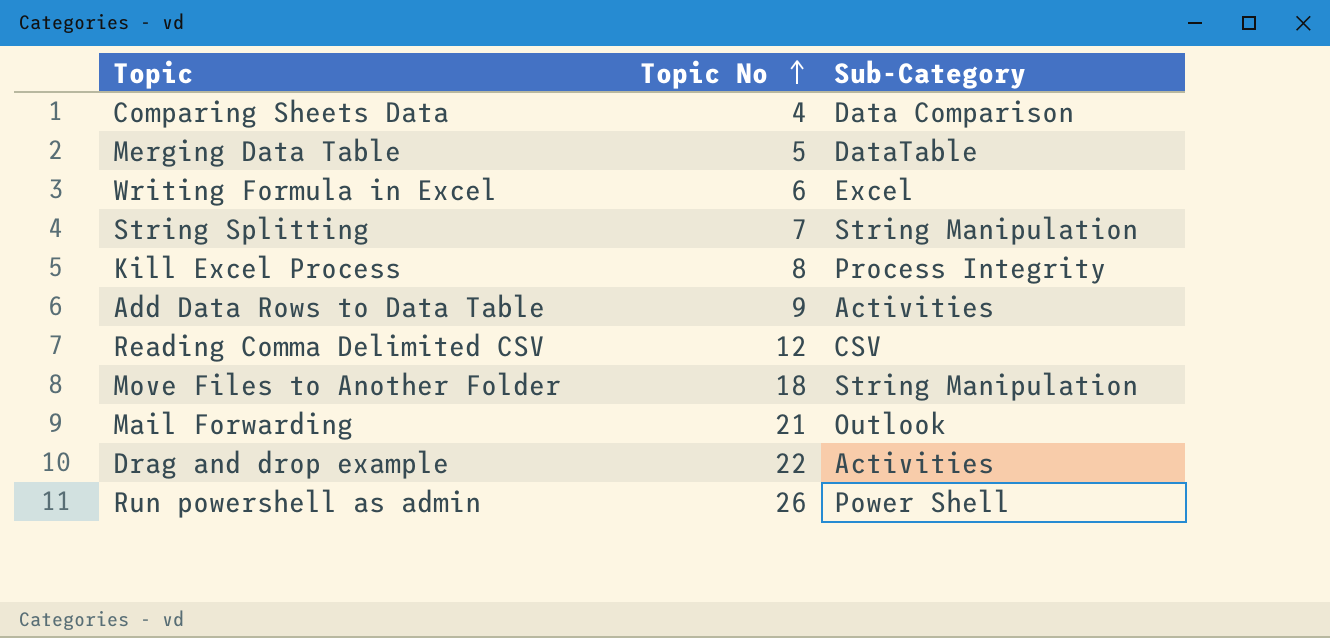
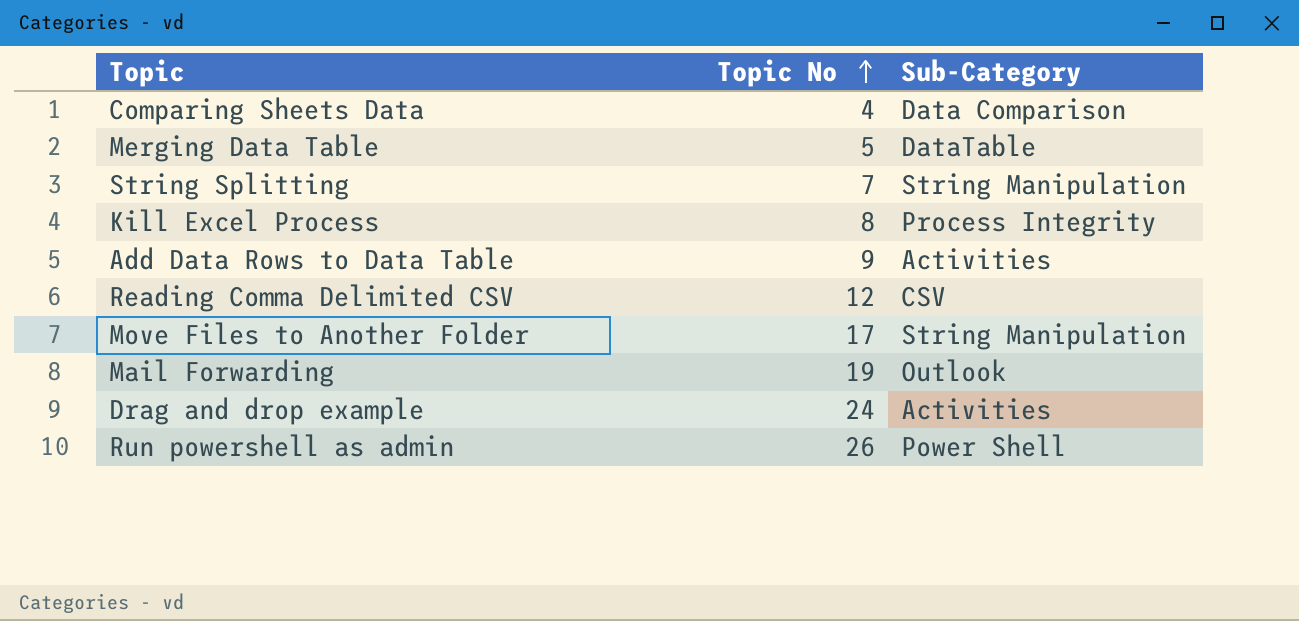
row Writing Formula in Excel: 6 | Excel -> none
Move Files to Another Folder | Topic No: 18 -> 17
Mail Forwarding | Topic No: 21 -> 19
Drag and drop example | Topic No: 22 -> 24

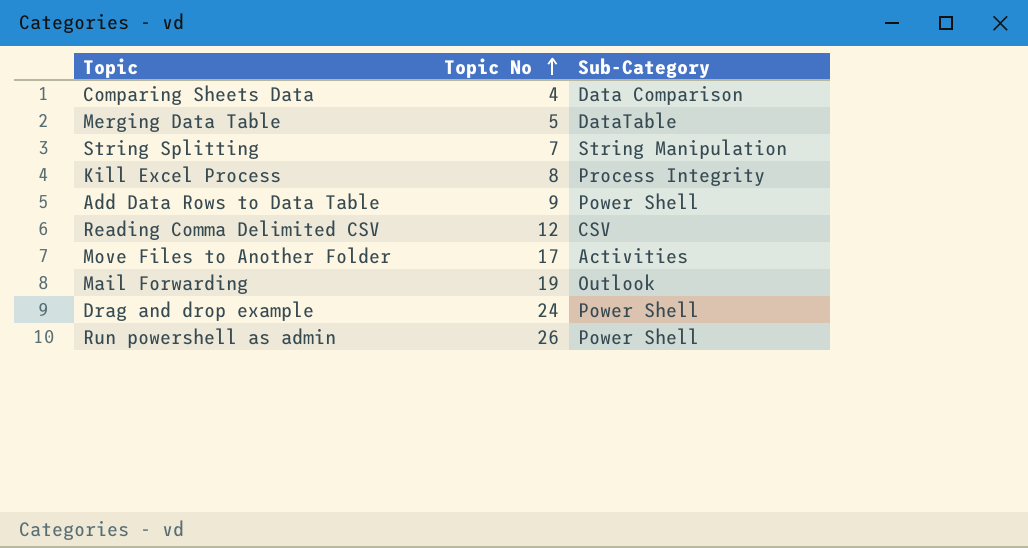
Add Data Rows to Data Table | Sub-Category: Activities -> Power Shell
Move Files to Another Folder | Sub-Category: String Manipulation -> Activities
Drag and drop example | Sub-Category: Activities -> Power Shell

